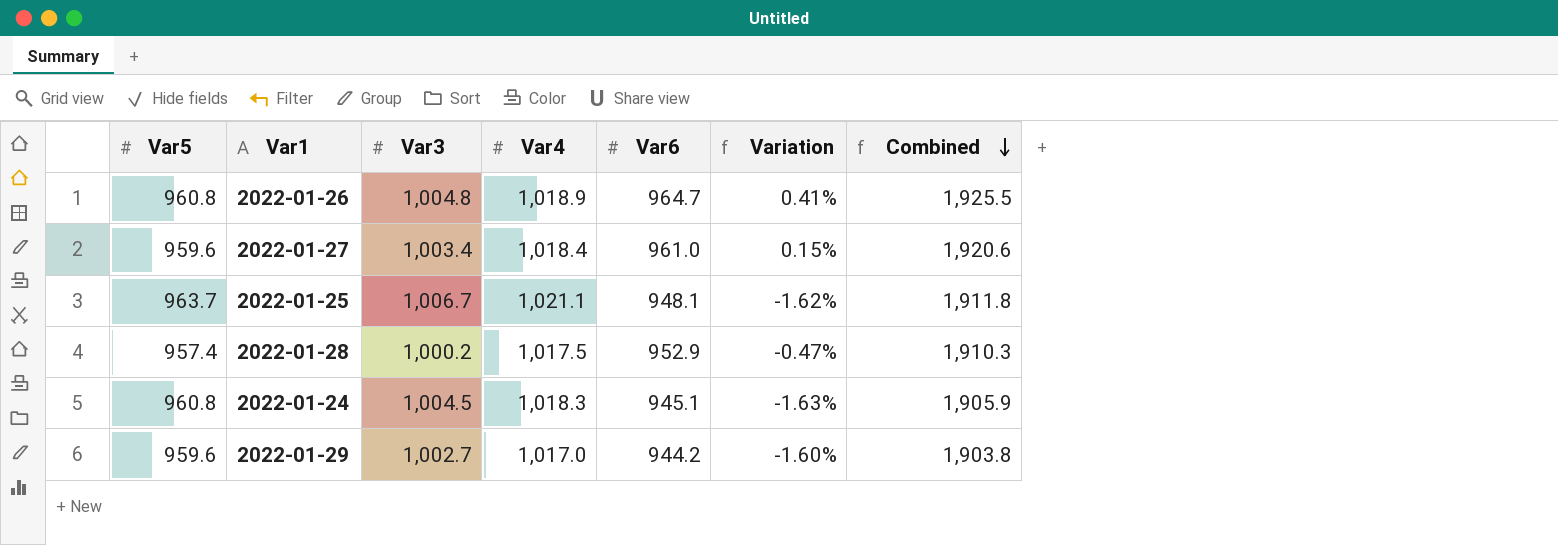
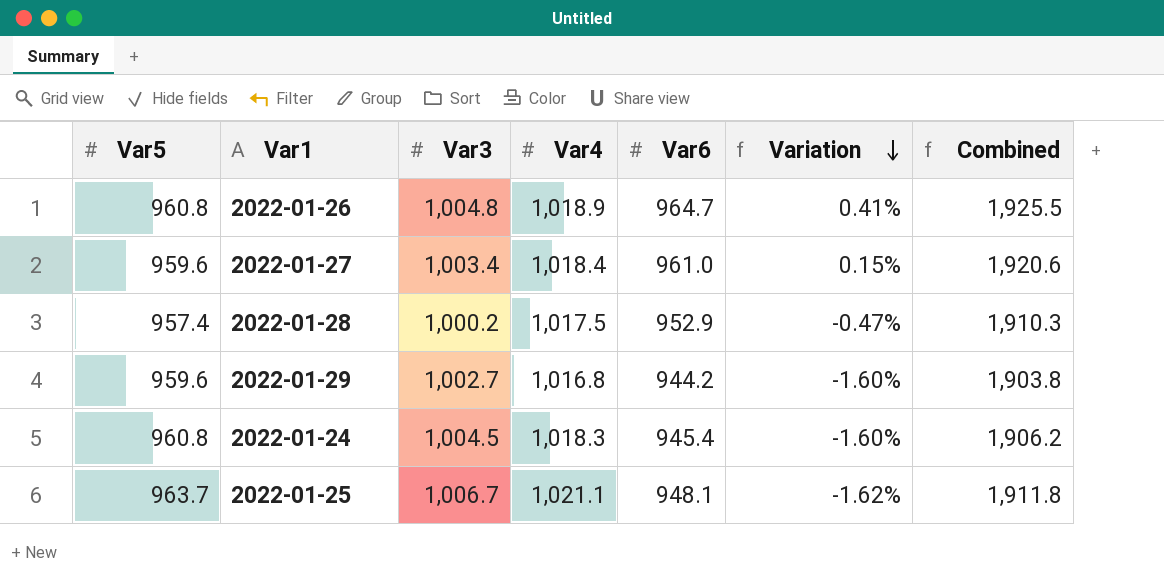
row order: Combined descending -> Variation descending
2022-01-29 | Var4: 1,017.0 -> 1,016.8
2022-01-24 | Var6: 945.1 -> 945.4
2022-01-24 | Variation: -1.63% -> -1.60%
2022-01-24 | Combined: 1,905.9 -> 1,906.2

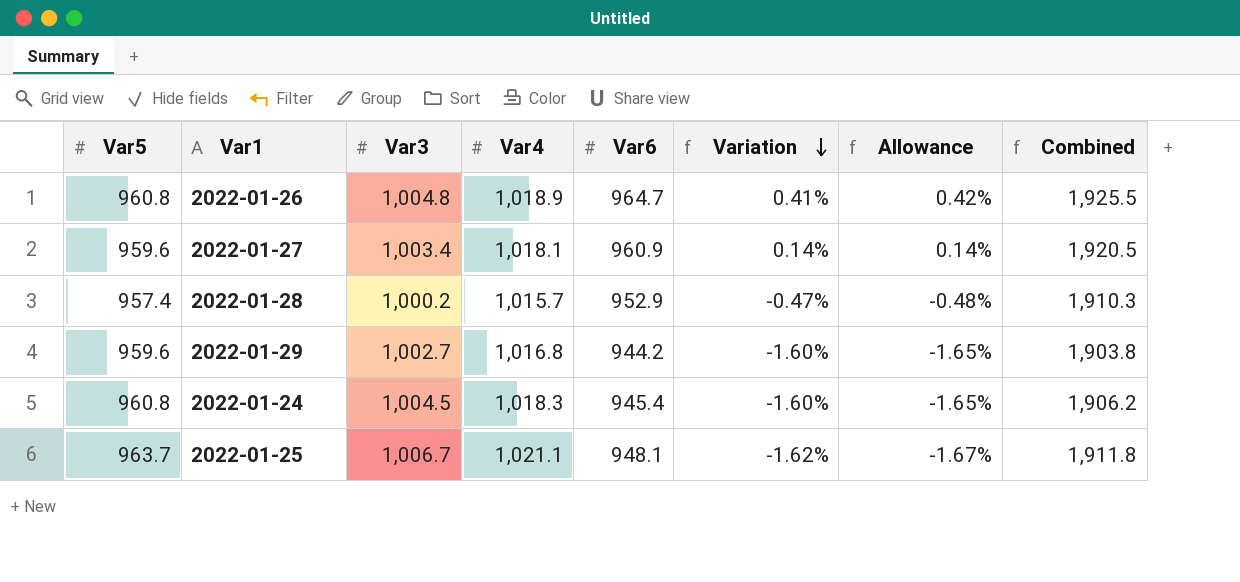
column Allowance | formula: none -> [Variation] * 1.03
2022-01-27 | Var4: 1,018.4 -> 1,018.1
2022-01-27 | Var6: 961.0 -> 960.9
2022-01-27 | Variation: 0.15% -> 0.14%
2022-01-27 | Combined: 1,920.6 -> 1,920.5
2022-01-28 | Var4: 1,017.5 -> 1,015.7

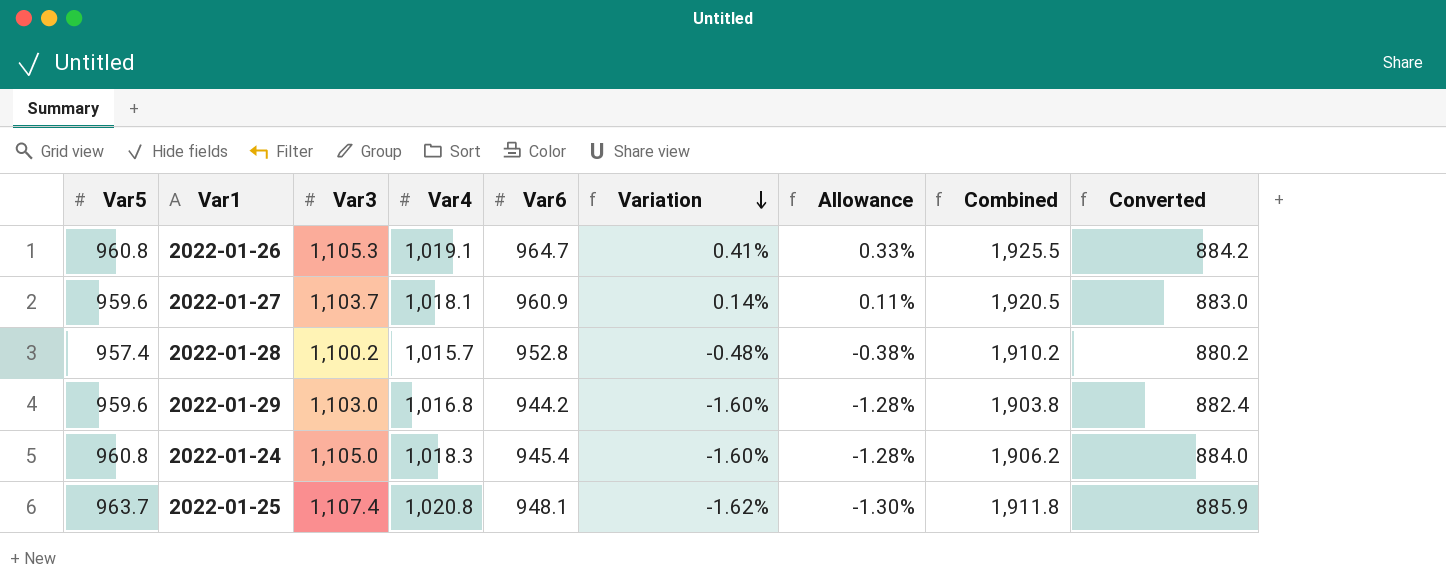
column Allowance | formula: [Variation] * 1.03 -> [Variation] * 0.8
column Converted | formula: none -> [Var3] * 0.8
2022-01-26 | Var3: 1,004.8 -> 1,105.3
2022-01-26 | Var4: 1,018.9 -> 1,019.1
2022-01-27 | Var3: 1,003.4 -> 1,103.7
2022-01-28 | Var3: 1,000.2 -> 1,100.2
2022-01-28 | Var6: 952.9 -> 952.8
2022-01-28 | Variation: -0.47% -> -0.48%
2022-01-28 | Combined: 1,910.3 -> 1,910.2
2022-01-29 | Var3: 1,002.7 -> 1,103.0
2022-01-24 | Var3: 1,004.5 -> 1,105.0
2022-01-25 | Var3: 1,006.7 -> 1,107.4
2022-01-25 | Var4: 1,021.1 -> 1,020.8

